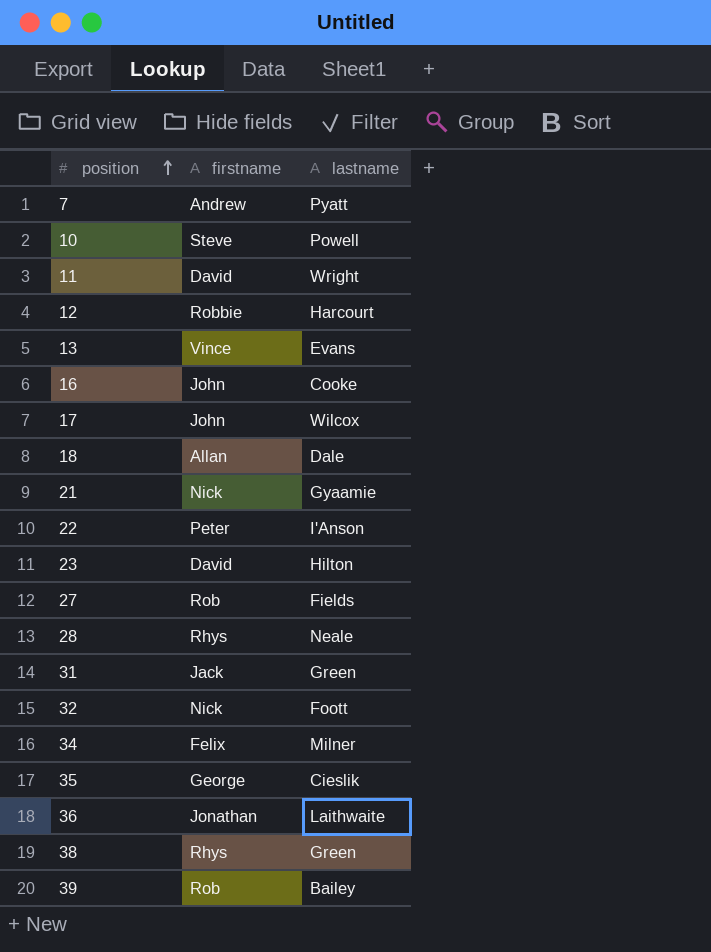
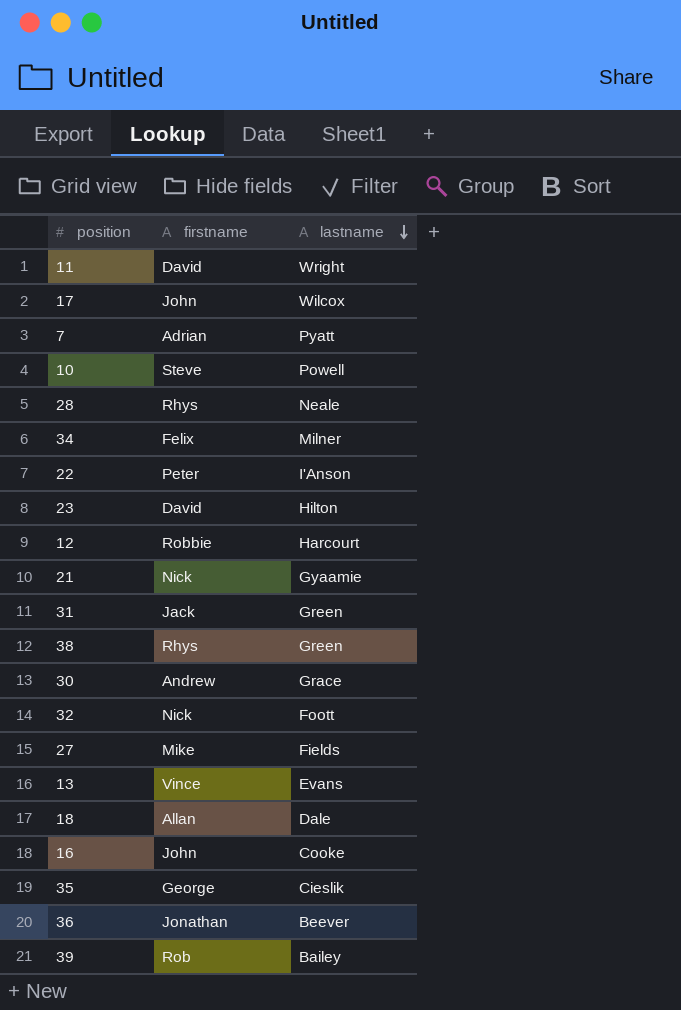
row order: position ascending -> lastname descending
7 | firstname: Andrew -> Adrian
row 30: none -> Andrew | Grace
27 | firstname: Rob -> Mike
36 | lastname: Laithwaite -> Beever

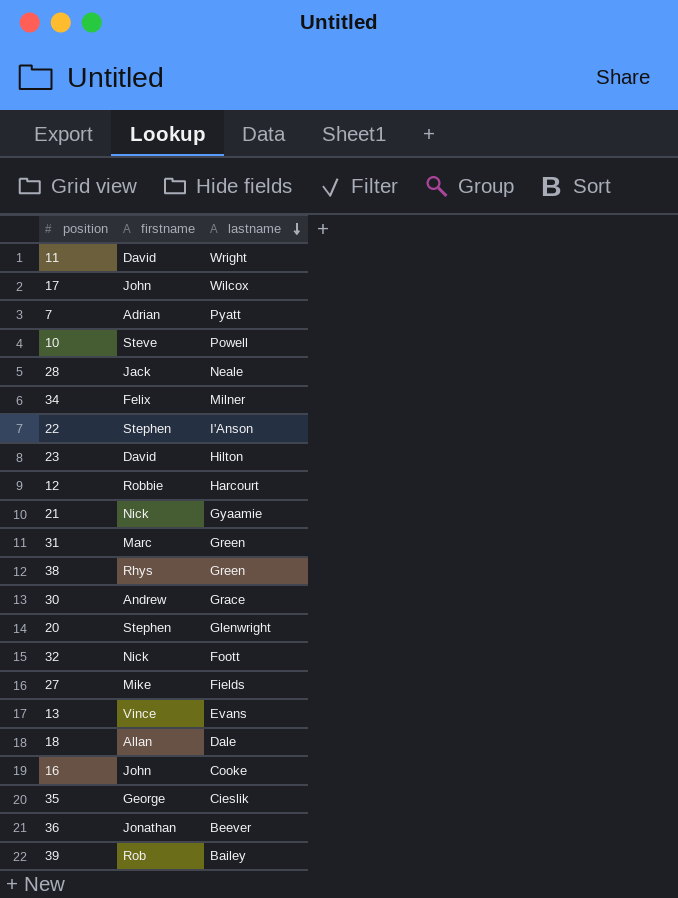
28 | firstname: Rhys -> Jack
22 | firstname: Peter -> Stephen
31 | firstname: Jack -> Marc
row 20: none -> Stephen | Glenwright

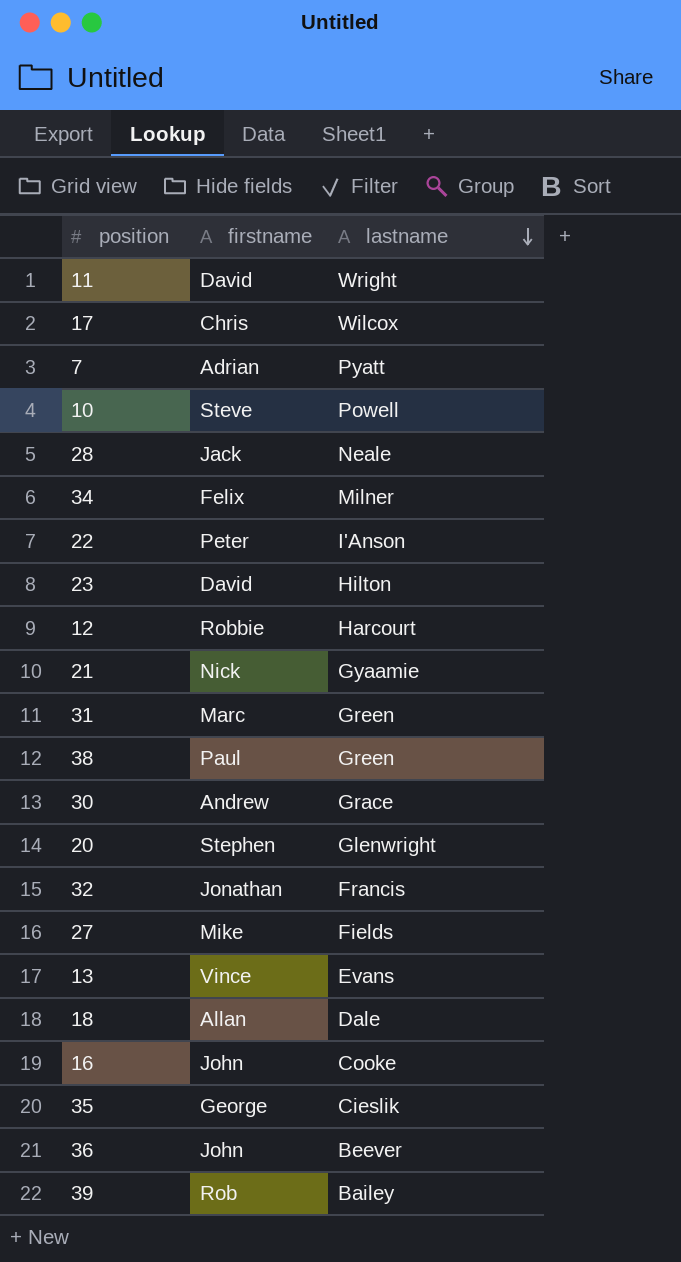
17 | firstname: John -> Chris
22 | firstname: Stephen -> Peter
38 | firstname: Rhys -> Paul
32 | firstname: Nick -> Jonathan
32 | lastname: Foott -> Francis
36 | firstname: Jonathan -> John

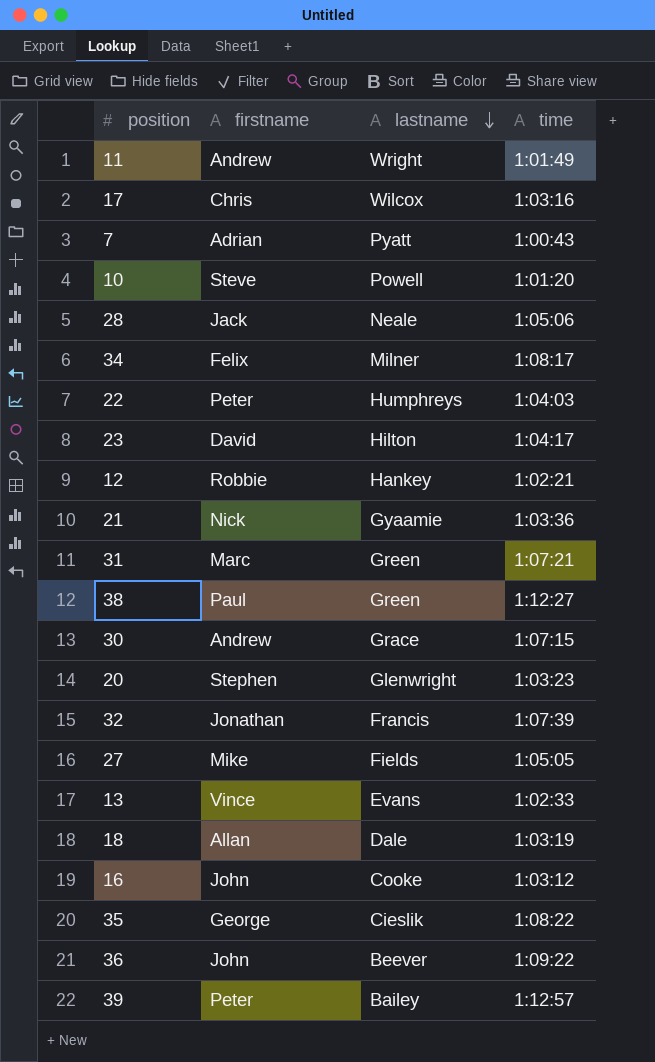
column time | position: none -> 4
11 | firstname: David -> Andrew
22 | lastname: I'Anson -> Humphreys
12 | lastname: Harcourt -> Hankey
39 | firstname: Rob -> Peter

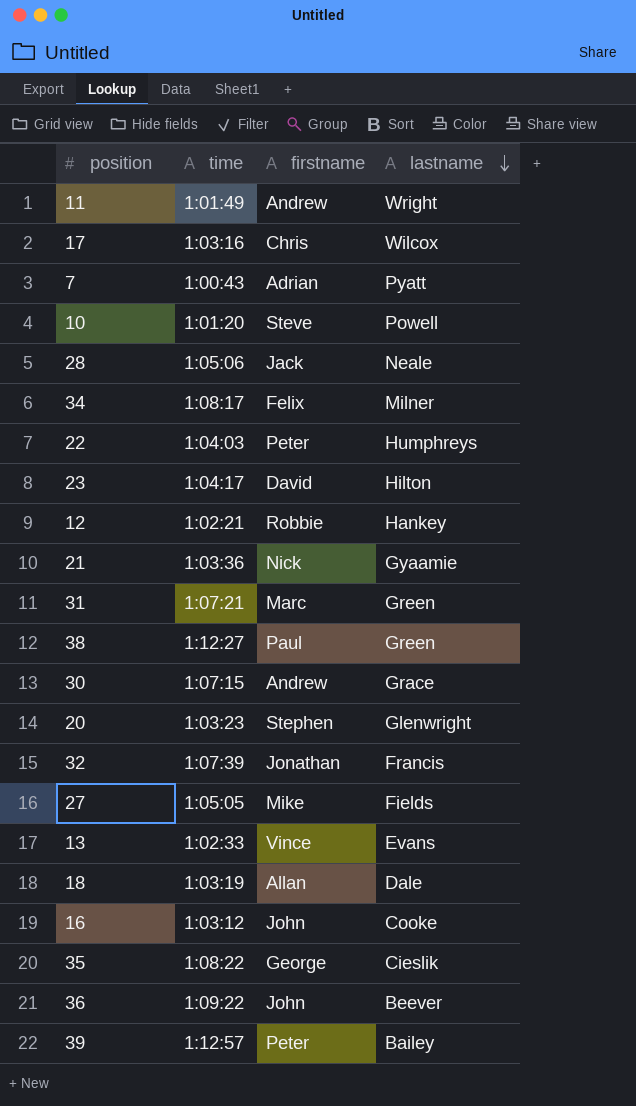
column time | position: 4 -> 2

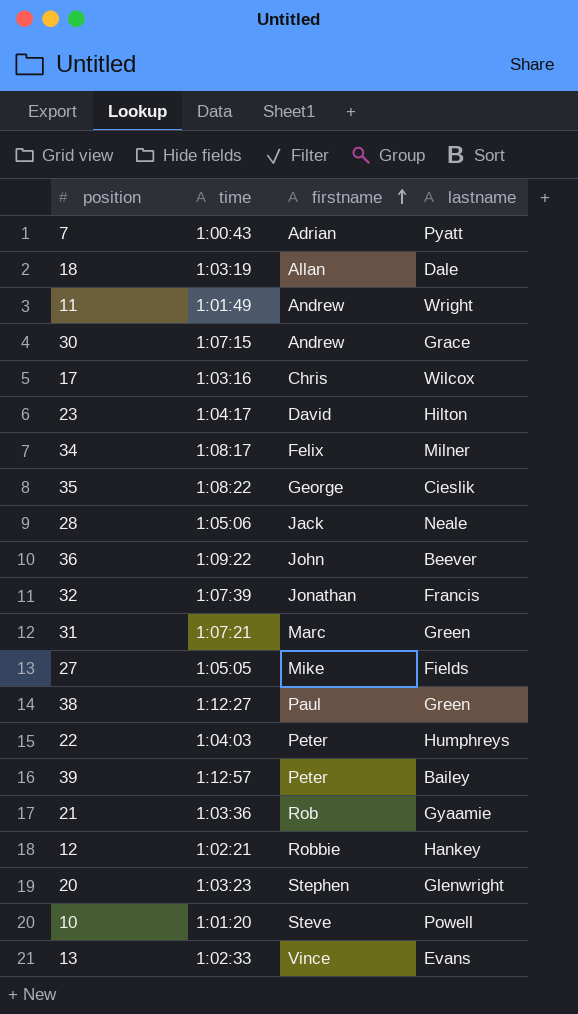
row order: lastname descending -> firstname ascending
row 16: 1:03:12 | John | Cooke -> none
21 | firstname: Nick -> Rob

